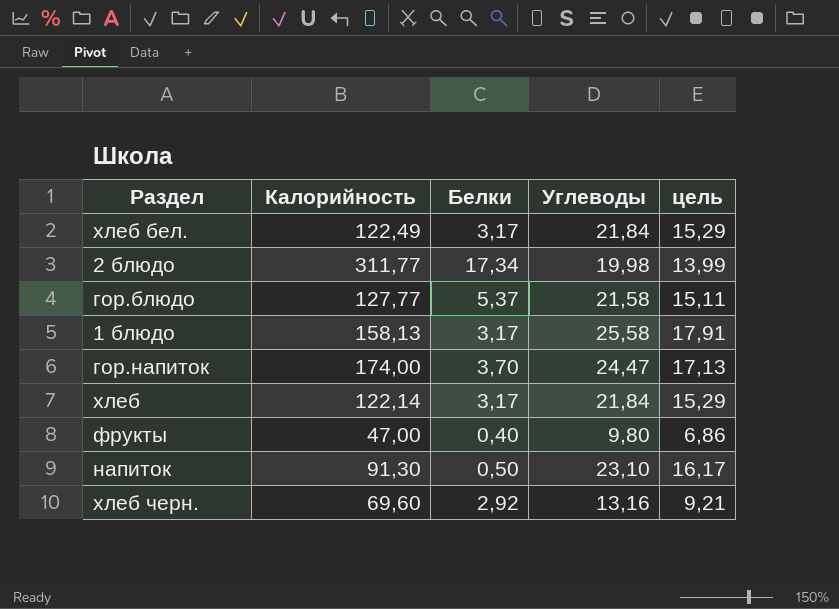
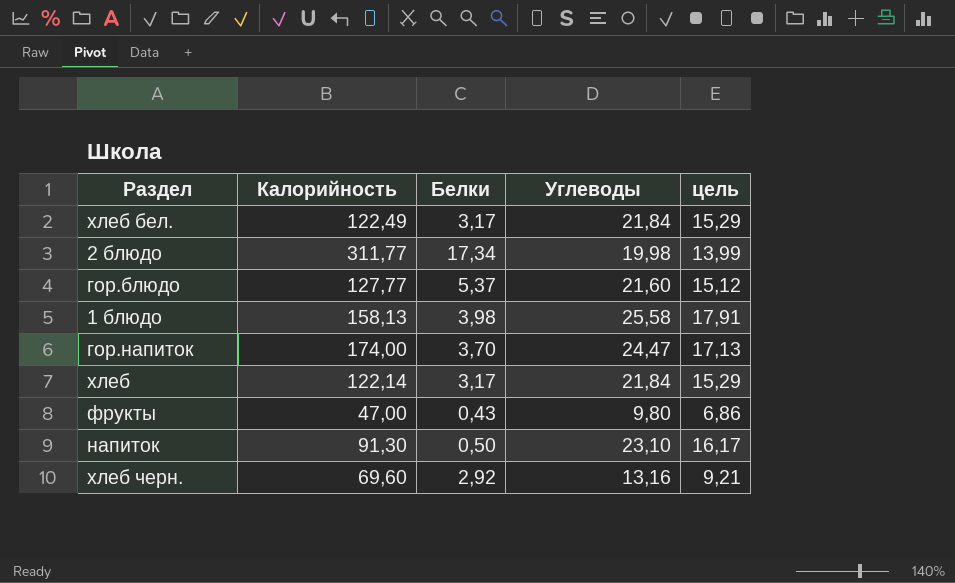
гор.блюдо | Углеводы: 21,58 -> 21,60
гор.блюдо | цель: 15,11 -> 15,12
1 блюдо | Белки: 3,17 -> 3,98
фрукты | Белки: 0,40 -> 0,43

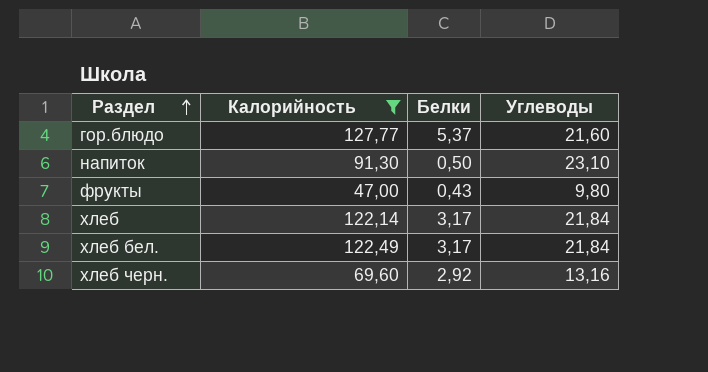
filter: none -> Калорийность <= 127,77
row order: none -> Раздел ascending
column цель | formula: [Углеводы] * 0,7 -> none

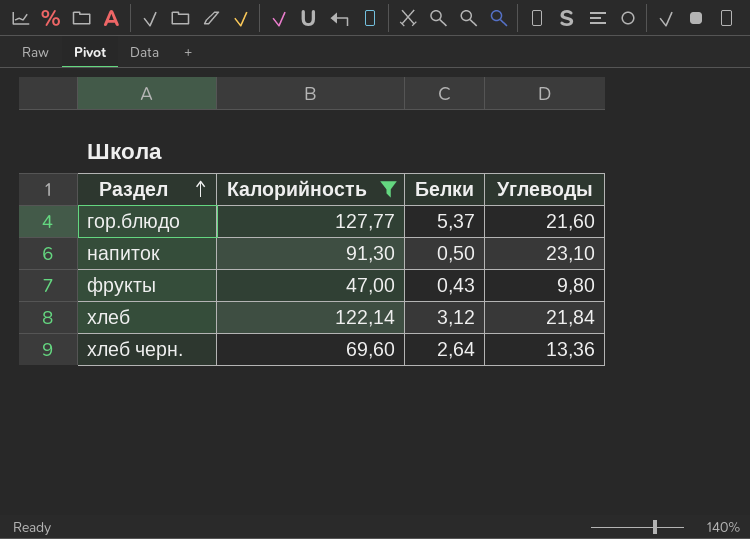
row хлеб бел.: 122,49 | 3,17 | 21,84 -> none
хлеб | Белки: 3,17 -> 3,12
хлеб черн. | Белки: 2,92 -> 2,64
хлеб черн. | Углеводы: 13,16 -> 13,36

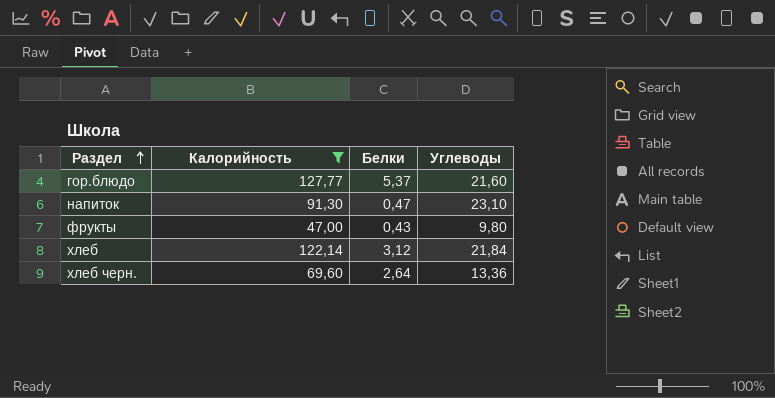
напиток | Белки: 0,50 -> 0,47

